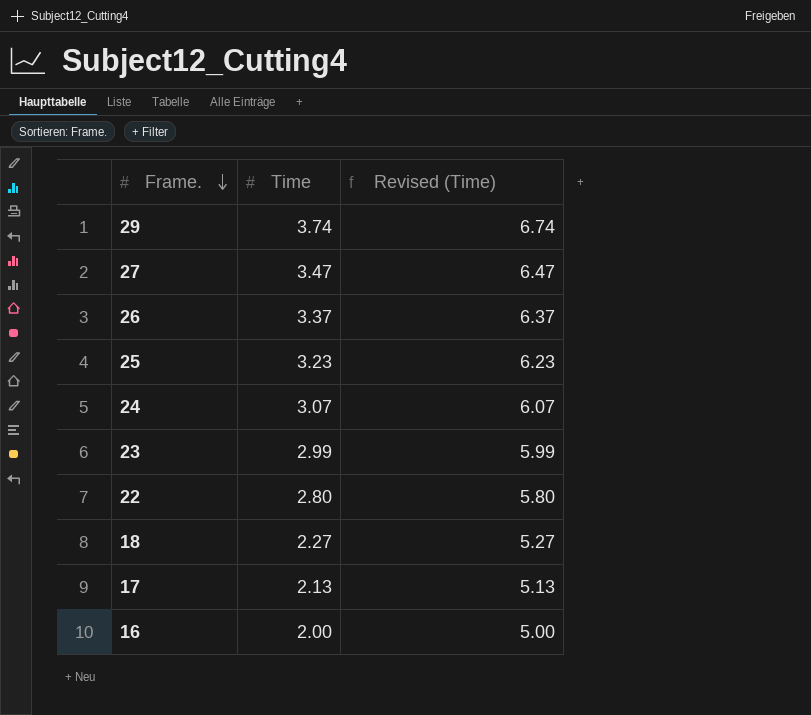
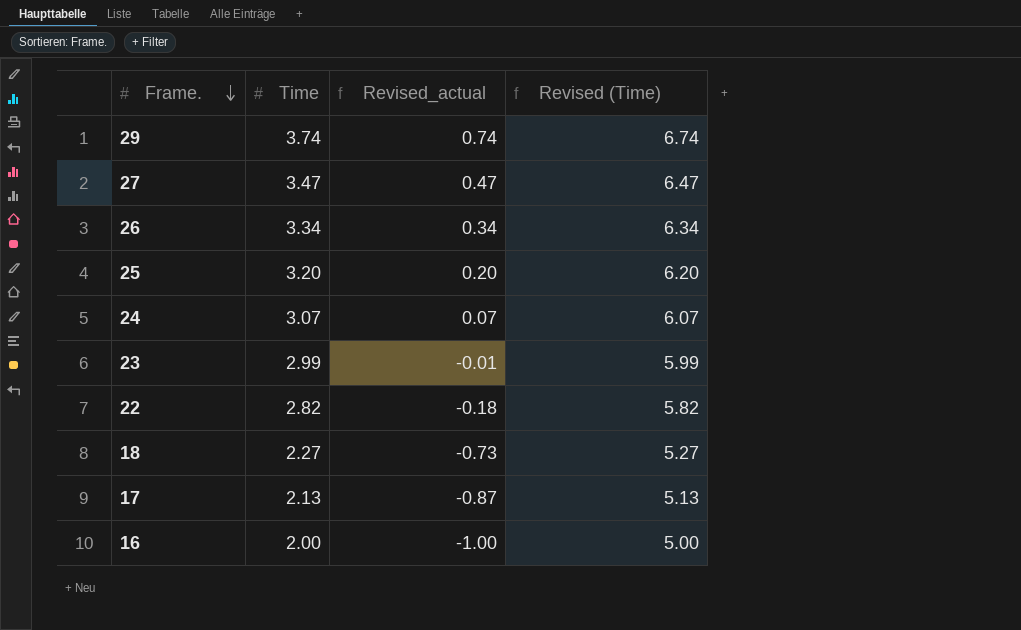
column Revised_actual | formula: none -> [Time] - 3
26 | Time: 3.37 -> 3.34
26 | Revised (Time): 6.37 -> 6.34
25 | Time: 3.23 -> 3.20
25 | Revised (Time): 6.23 -> 6.20
22 | Time: 2.80 -> 2.82
22 | Revised (Time): 5.80 -> 5.82

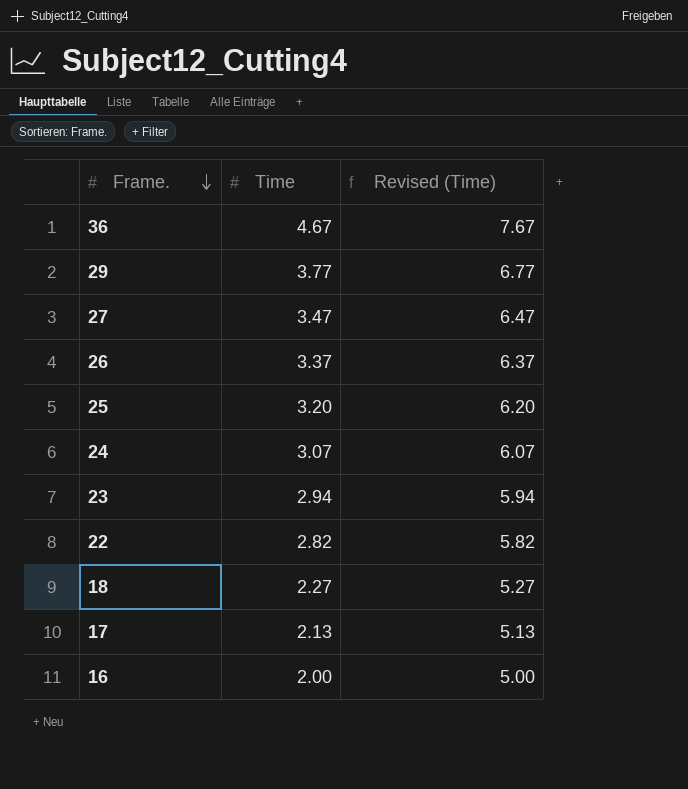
column Revised_actual | formula: [Time] - 3 -> none
row 36: none -> 4.67 | 7.67
29 | Time: 3.74 -> 3.77
29 | Revised (Time): 6.74 -> 6.77
26 | Time: 3.34 -> 3.37
26 | Revised (Time): 6.34 -> 6.37
23 | Time: 2.99 -> 2.94
23 | Revised (Time): 5.99 -> 5.94

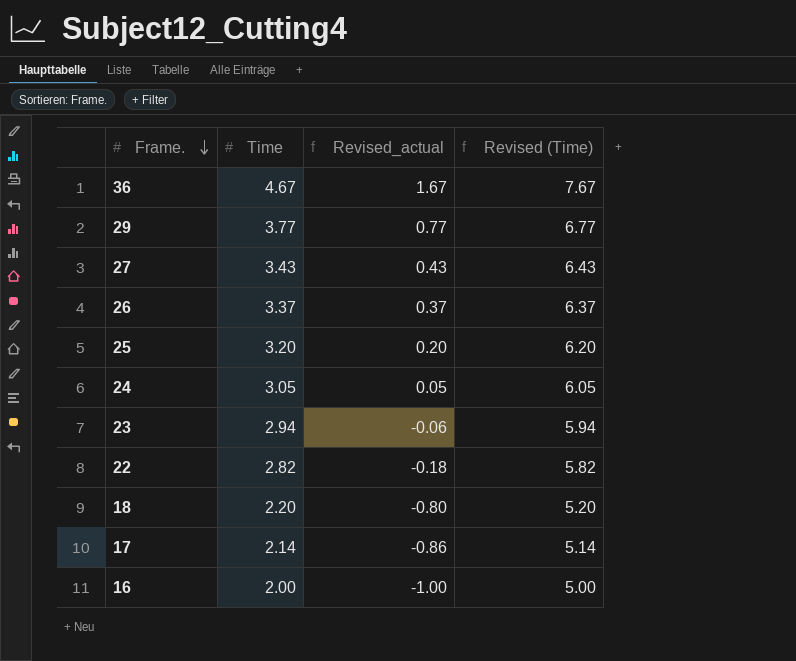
column Revised_actual | formula: none -> [Time] - 3
27 | Time: 3.47 -> 3.43
27 | Revised (Time): 6.47 -> 6.43
24 | Time: 3.07 -> 3.05
24 | Revised (Time): 6.07 -> 6.05
18 | Time: 2.27 -> 2.20
18 | Revised (Time): 5.27 -> 5.20
17 | Time: 2.13 -> 2.14
17 | Revised (Time): 5.13 -> 5.14

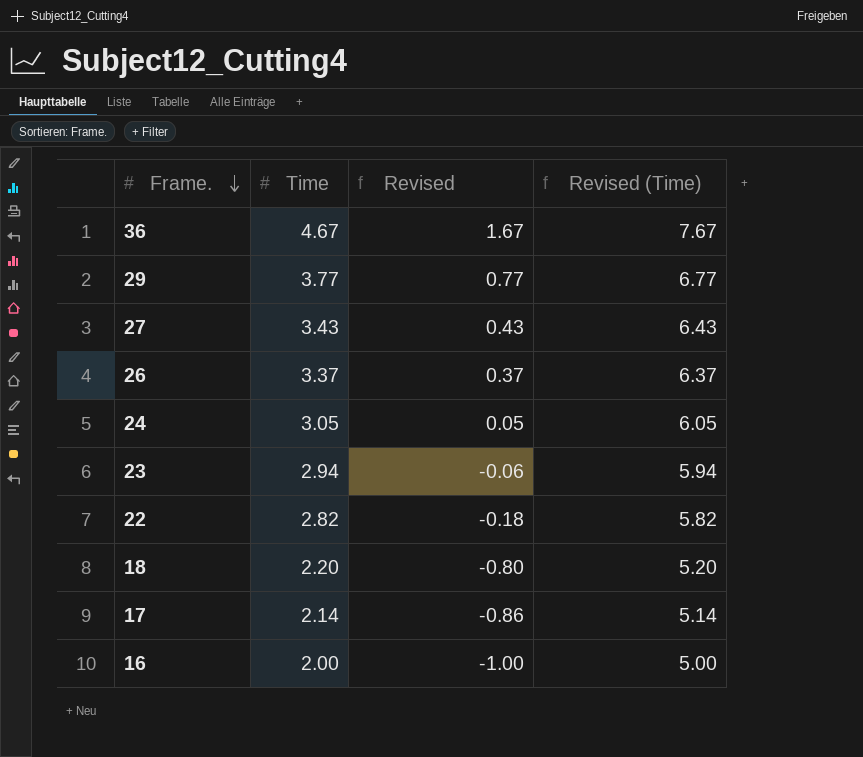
column name: Revised_actual -> Revised
row 25: 3.20 | 0.20 | 6.20 -> none

